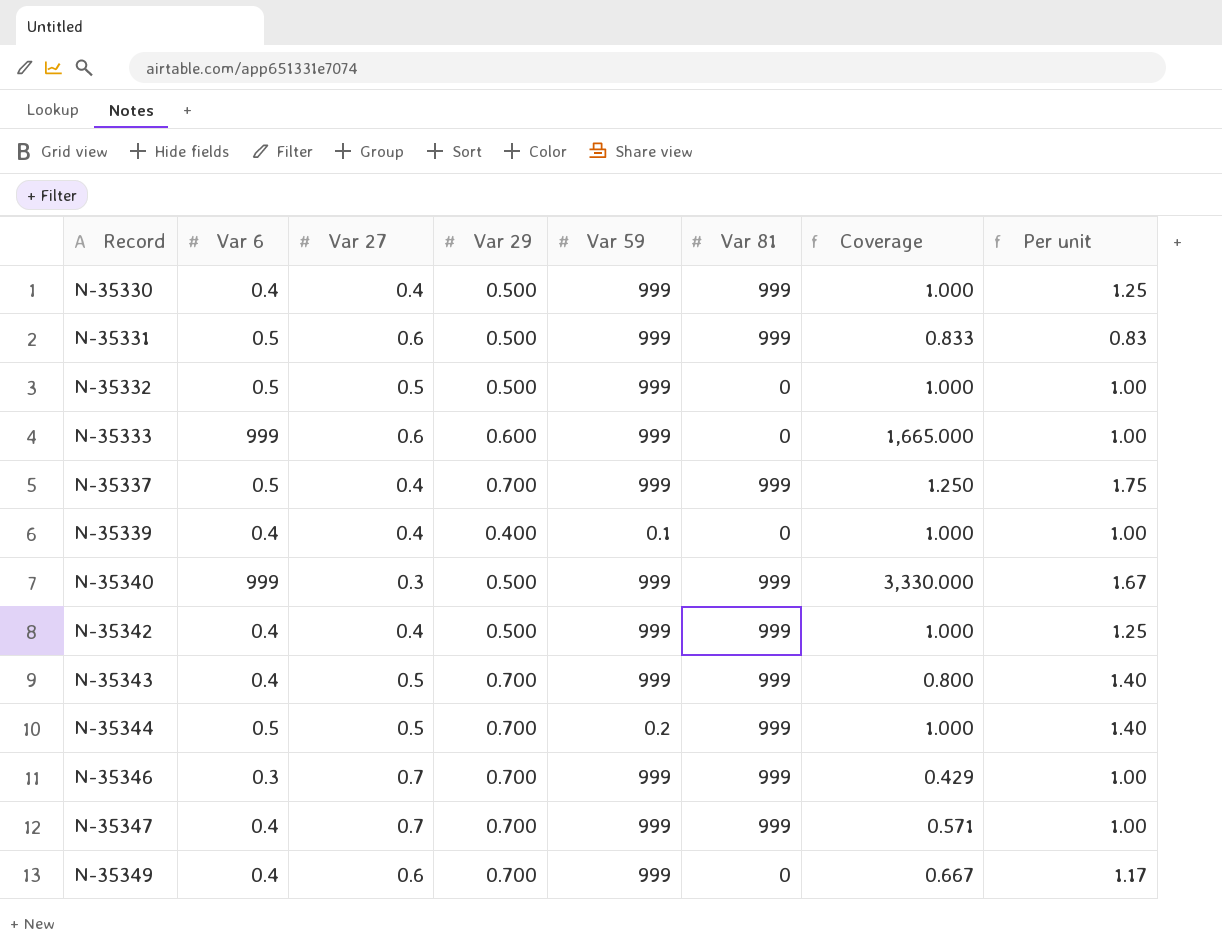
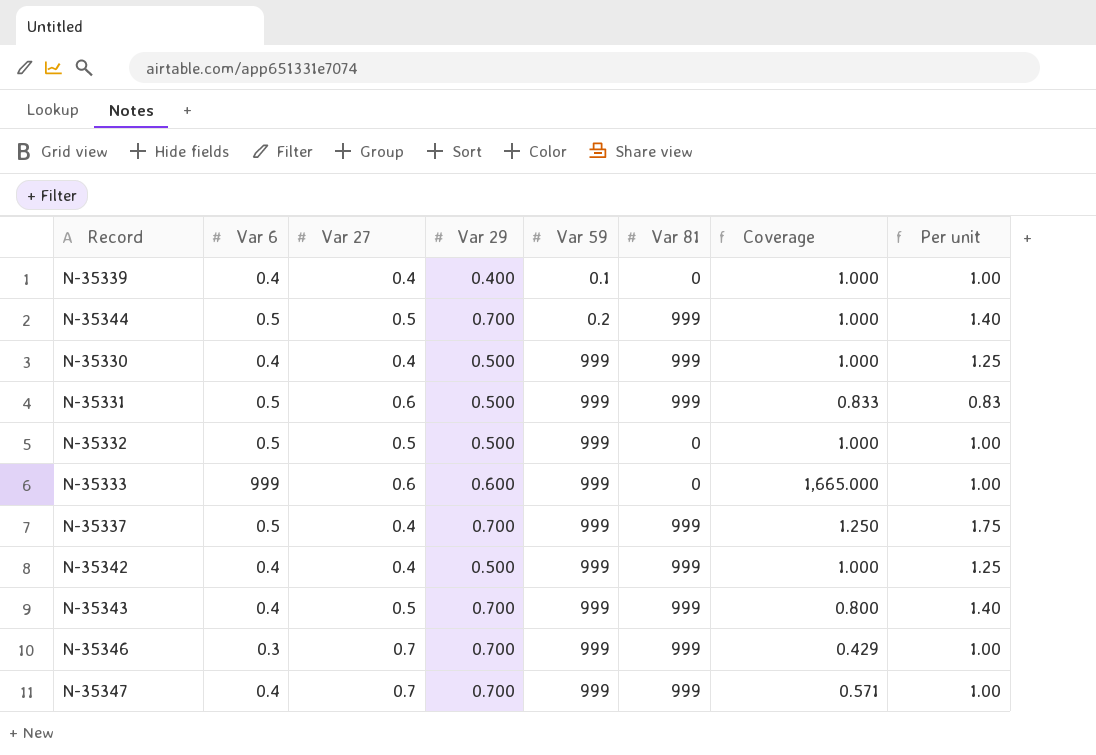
row order: Record ascending -> Var 59 ascending
row N-35340: 999 | 0.3 | 0.500 | 999 | 999 | 3,330.000 | 1.67 -> none
row N-35349: 0.4 | 0.6 | 0.700 | 999 | 0 | 0.667 | 1.17 -> none

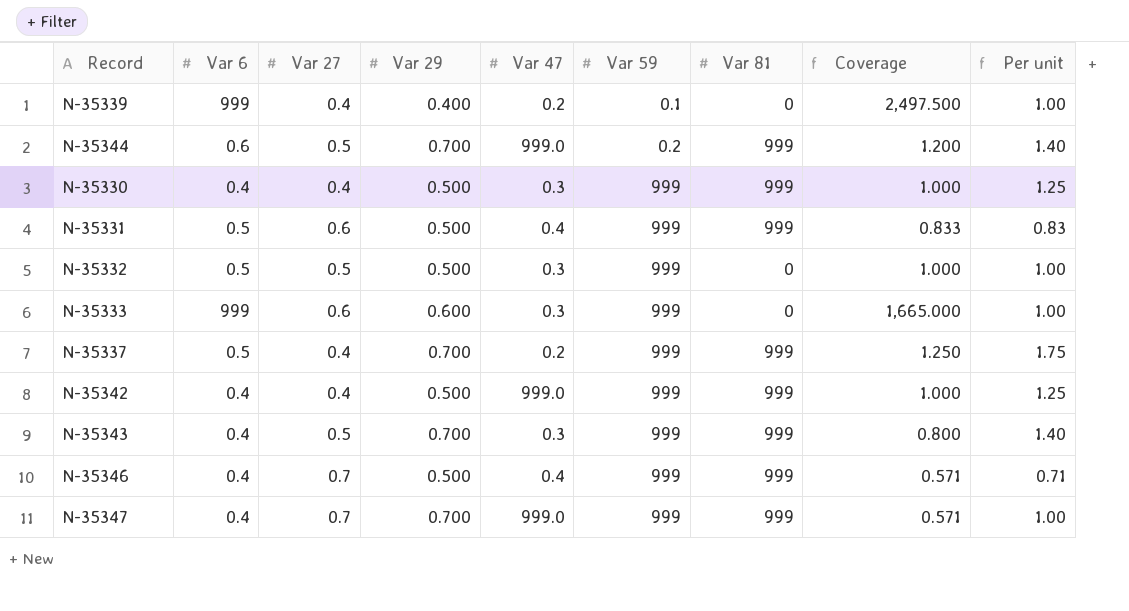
column Var 47 | position: none -> 5
N-35339 | Var 6: 0.4 -> 999
N-35339 | Coverage: 1.000 -> 2,497.500
N-35344 | Var 6: 0.5 -> 0.6
N-35344 | Coverage: 1.000 -> 1.200
N-35346 | Var 6: 0.3 -> 0.4
N-35346 | Var 29: 0.700 -> 0.500
N-35346 | Coverage: 0.429 -> 0.571
N-35346 | Per unit: 1.00 -> 0.71

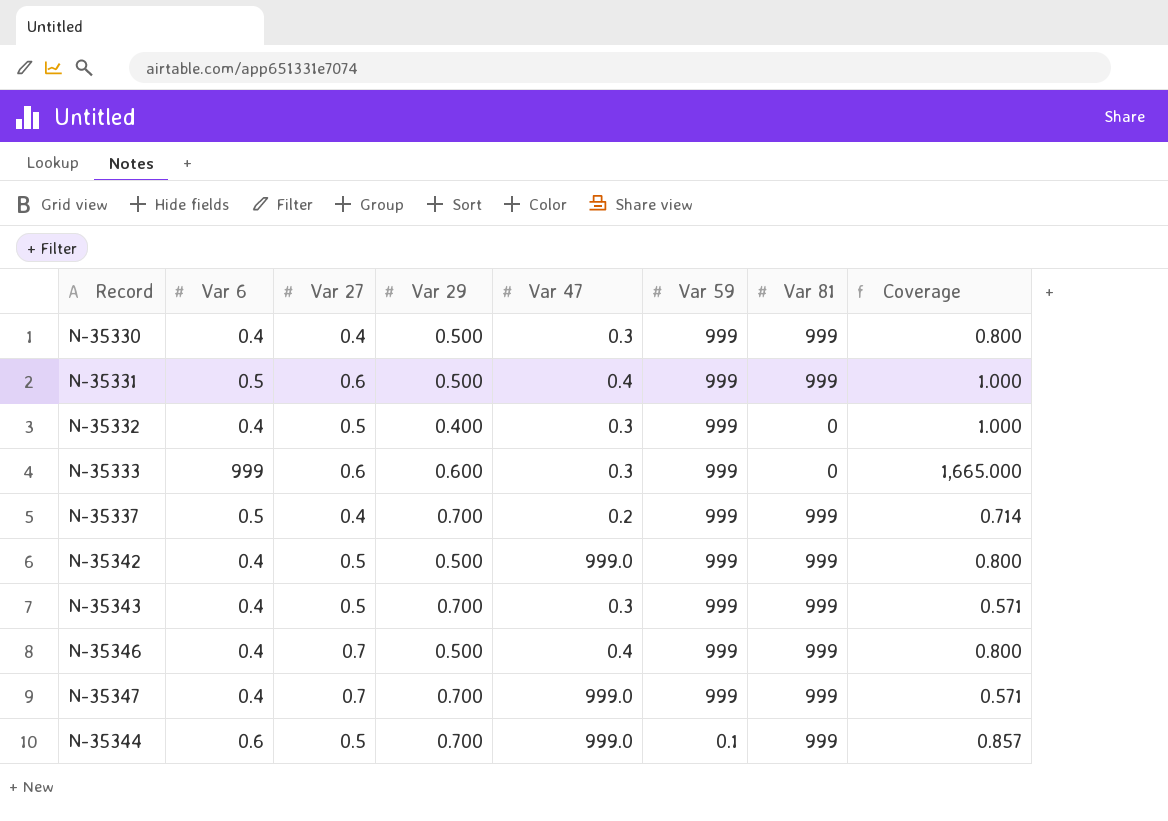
row order: Var 59 ascending -> Var 59 descending
column Per unit | formula: [Var 29] / [Var 27] -> none
column Coverage | formula: [Var 6] / [Var 27] -> [Var 6] / [Var 29]
row N-35339: 999 | 0.4 | 0.400 | 0.2 | 0.1 | 0 | 2,497.500 | 1.00 -> none
N-35332 | Var 6: 0.5 -> 0.4
N-35332 | Var 29: 0.500 -> 0.400
N-35342 | Var 27: 0.4 -> 0.5
N-35344 | Var 59: 0.2 -> 0.1

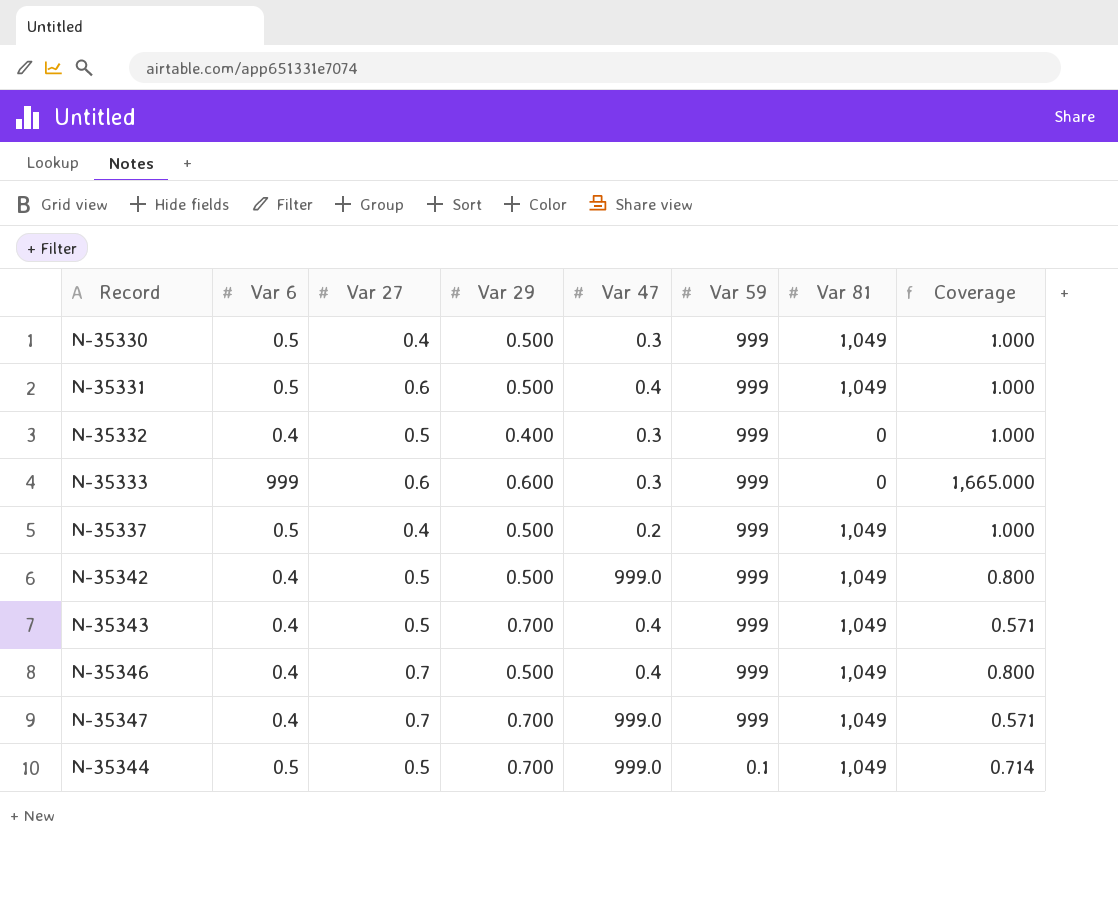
N-35330 | Var 6: 0.4 -> 0.5
N-35330 | Var 81: 999 -> 1,049
N-35330 | Coverage: 0.800 -> 1.000
N-35331 | Var 81: 999 -> 1,049
N-35337 | Var 29: 0.700 -> 0.500
N-35337 | Var 81: 999 -> 1,049
N-35337 | Coverage: 0.714 -> 1.000
N-35342 | Var 81: 999 -> 1,049
N-35343 | Var 47: 0.3 -> 0.4
N-35343 | Var 81: 999 -> 1,049
N-35346 | Var 81: 999 -> 1,049
N-35347 | Var 81: 999 -> 1,049
N-35344 | Var 6: 0.6 -> 0.5
N-35344 | Var 81: 999 -> 1,049
N-35344 | Coverage: 0.857 -> 0.714

